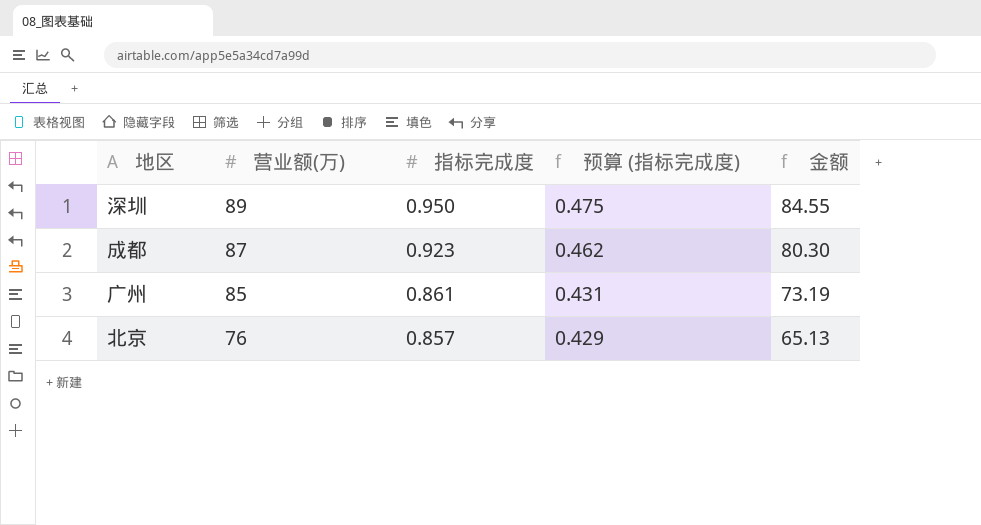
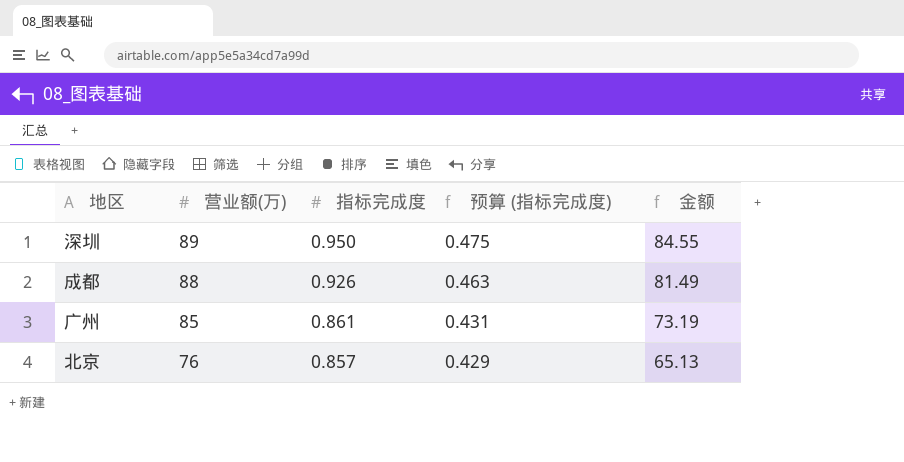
成都 | 营业额(万): 87 -> 88
成都 | 指标完成度: 0.923 -> 0.926
成都 | 预算 (指标完成度): 0.462 -> 0.463
成都 | 金额: 80.30 -> 81.49

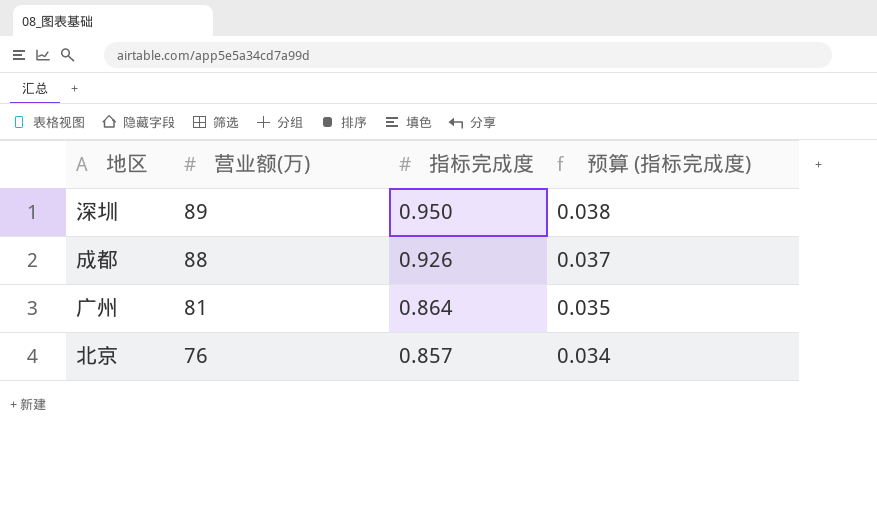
column 金额 | formula: [营业额(万)] * [指标完成度] -> none
column 预算 (指标完成度) | formula: [指标完成度] * 0.5 -> [指标完成度] * 0.04
广州 | 营业额(万): 85 -> 81
广州 | 指标完成度: 0.861 -> 0.864

